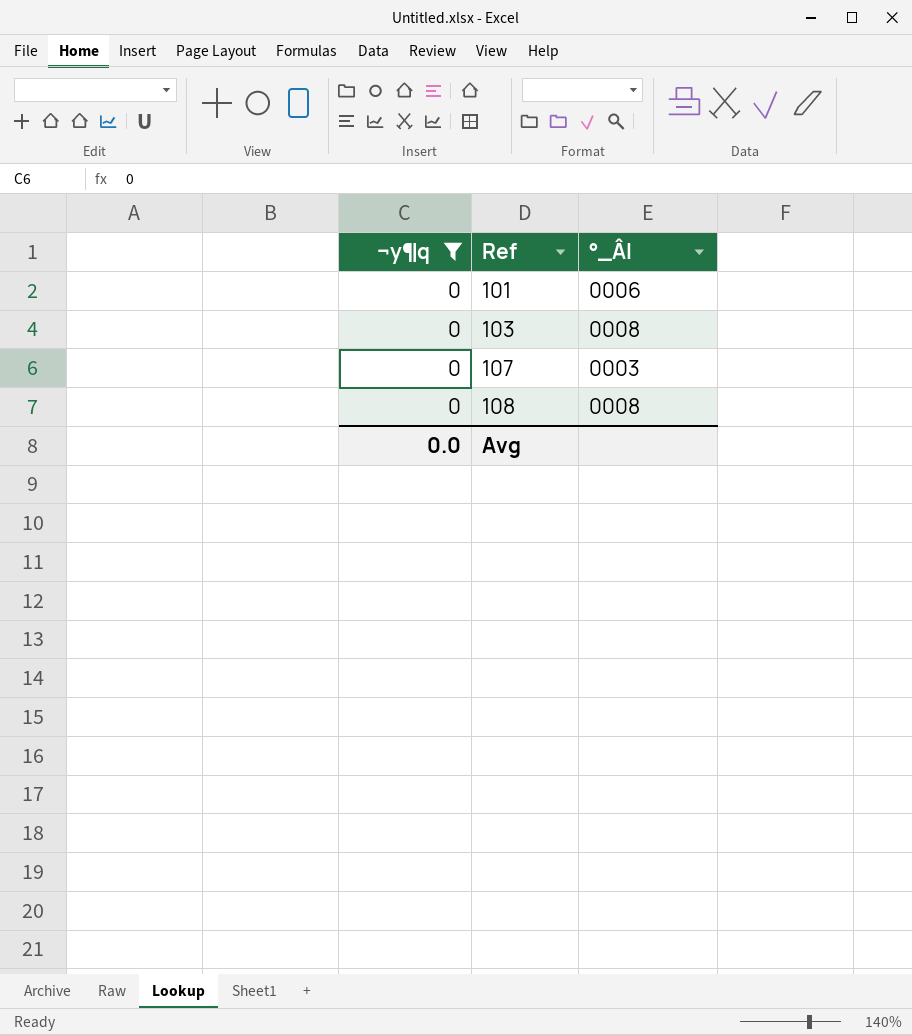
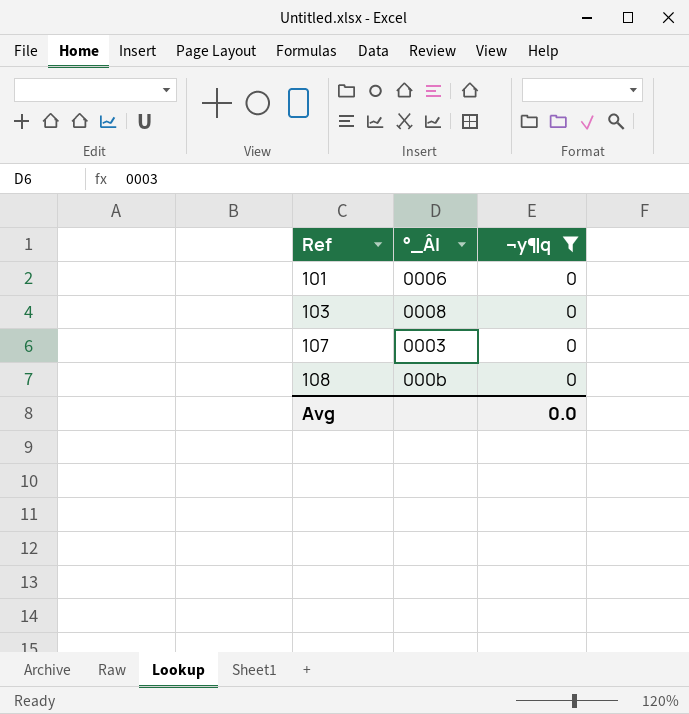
column ¬y¶q | position: 1 -> 3
108 | °_ÂI: 0008 -> 000b

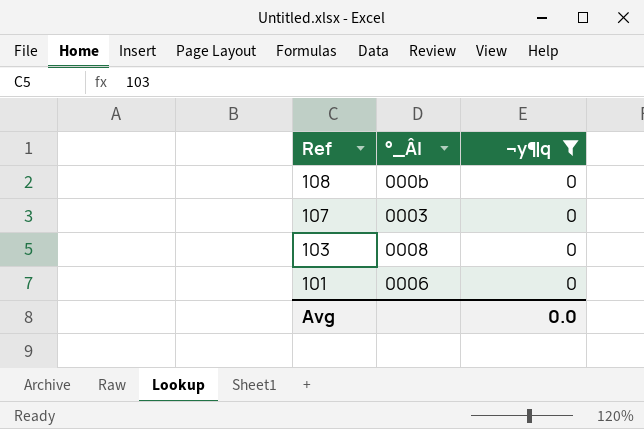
row order: Ref ascending -> Ref descending

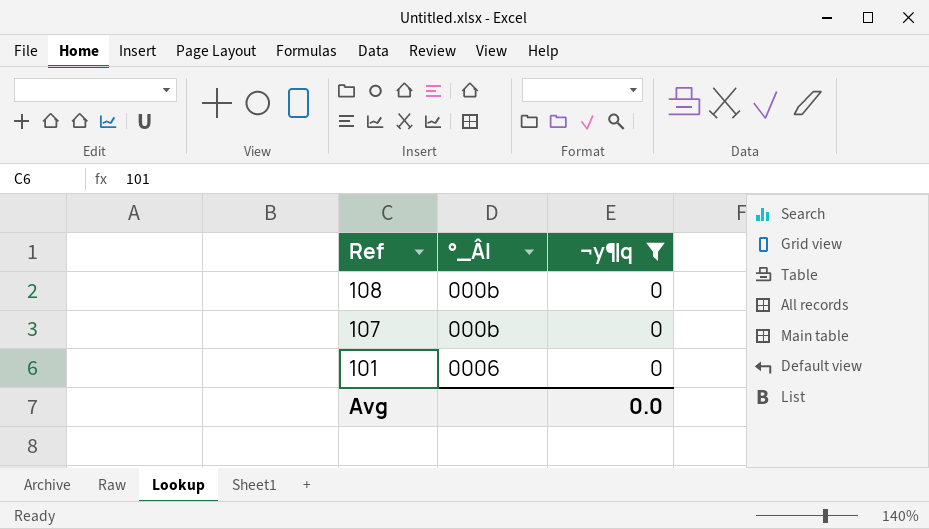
row 103: 0008 | 0 -> none
107 | °_ÂI: 0003 -> 000b

